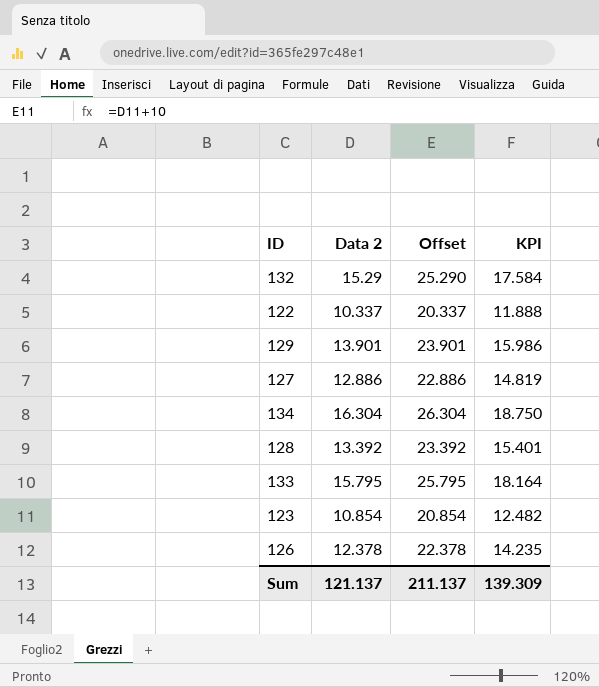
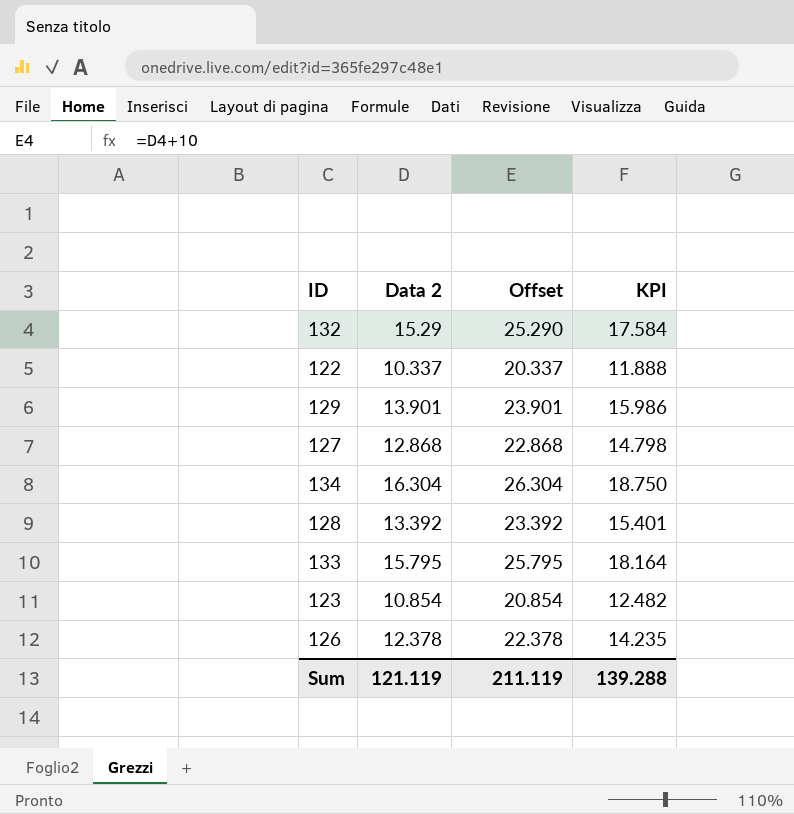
127 | Data 2: 12.886 -> 12.868
127 | Offset: 22.886 -> 22.868
127 | KPI: 14.819 -> 14.798
Sum | Data 2: 121.137 -> 121.119
Sum | Offset: 211.137 -> 211.119
Sum | KPI: 139.309 -> 139.288

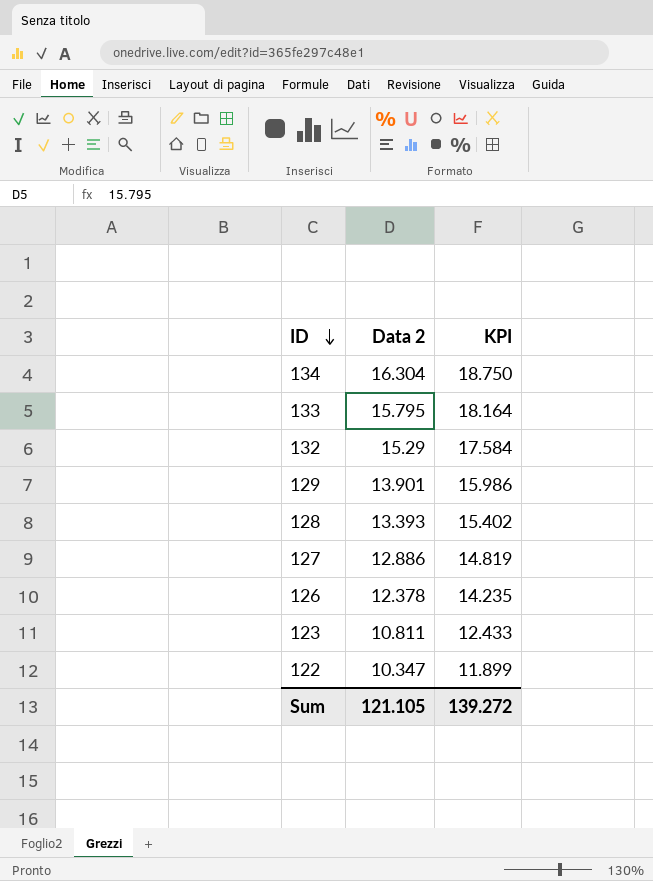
row order: none -> ID descending
column Offset | formula: [Data 2] + 10 -> none
128 | Data 2: 13.392 -> 13.393
128 | KPI: 15.401 -> 15.402
127 | Data 2: 12.868 -> 12.886
127 | KPI: 14.798 -> 14.819
123 | Data 2: 10.854 -> 10.811
123 | KPI: 12.482 -> 12.433
122 | Data 2: 10.337 -> 10.347
122 | KPI: 11.888 -> 11.899
Sum | Data 2: 121.119 -> 121.105
Sum | KPI: 139.288 -> 139.272

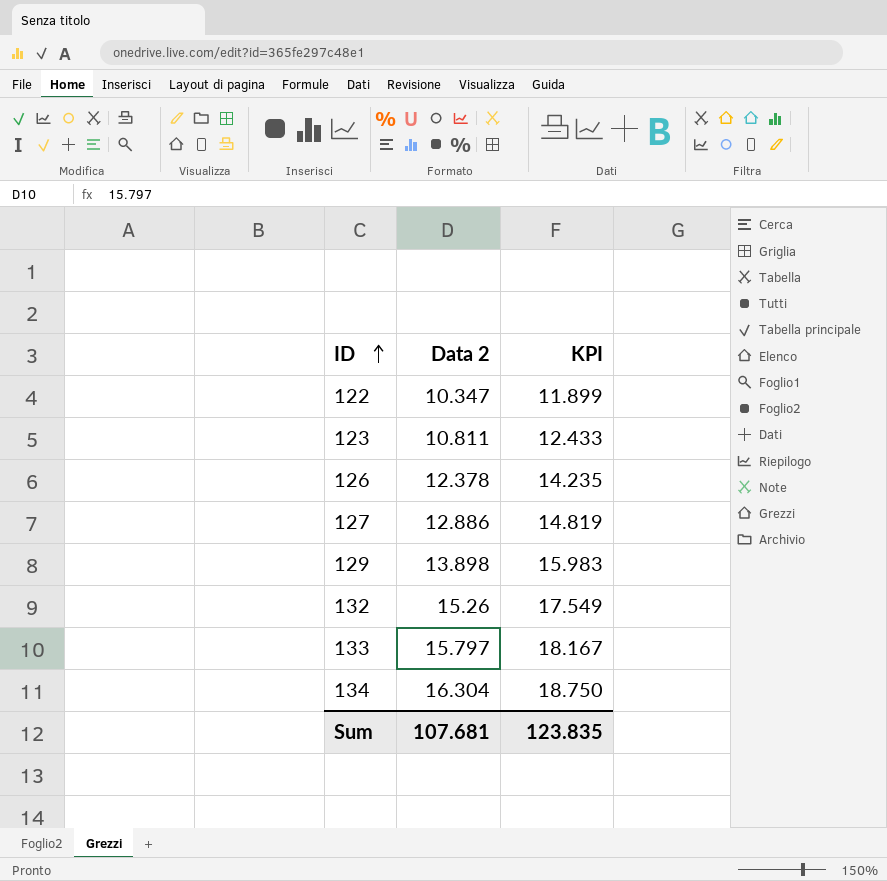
row order: ID descending -> ID ascending
row 128: 13.393 | 15.402 -> none
129 | Data 2: 13.901 -> 13.898
129 | KPI: 15.986 -> 15.983
132 | Data 2: 15.29 -> 15.26
132 | KPI: 17.584 -> 17.549
133 | Data 2: 15.795 -> 15.797
133 | KPI: 18.164 -> 18.167
Sum | Data 2: 121.105 -> 107.681
Sum | KPI: 139.272 -> 123.835

